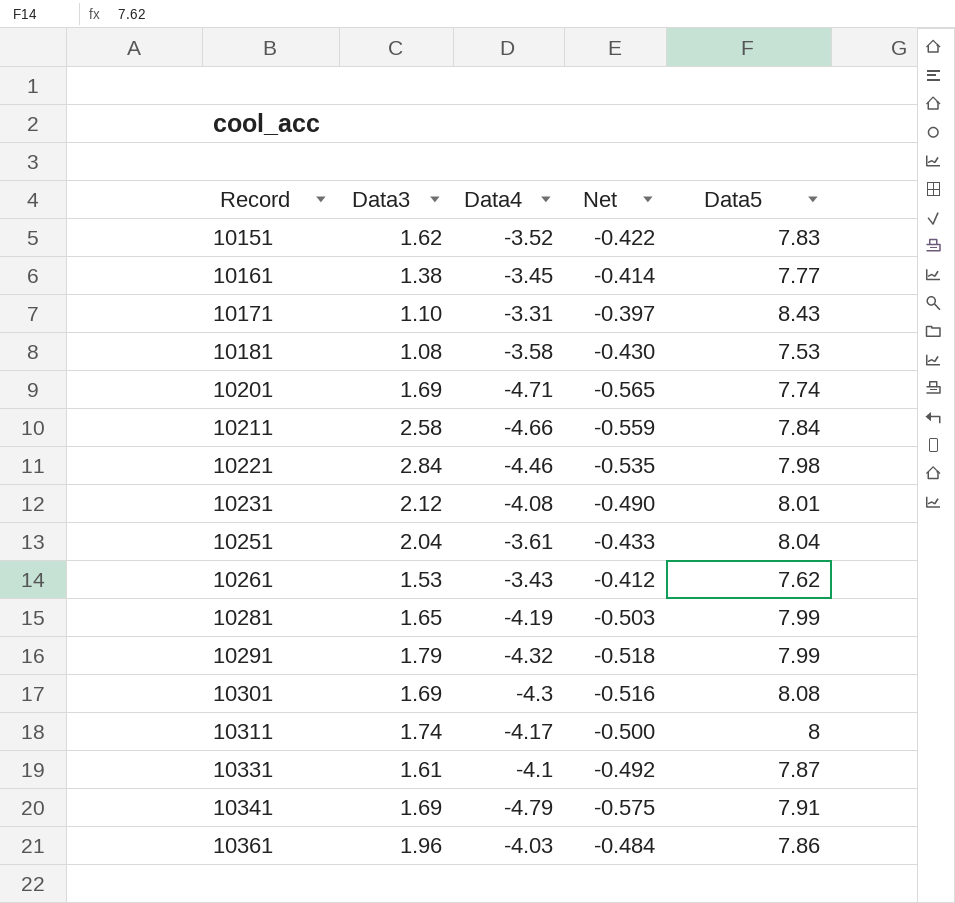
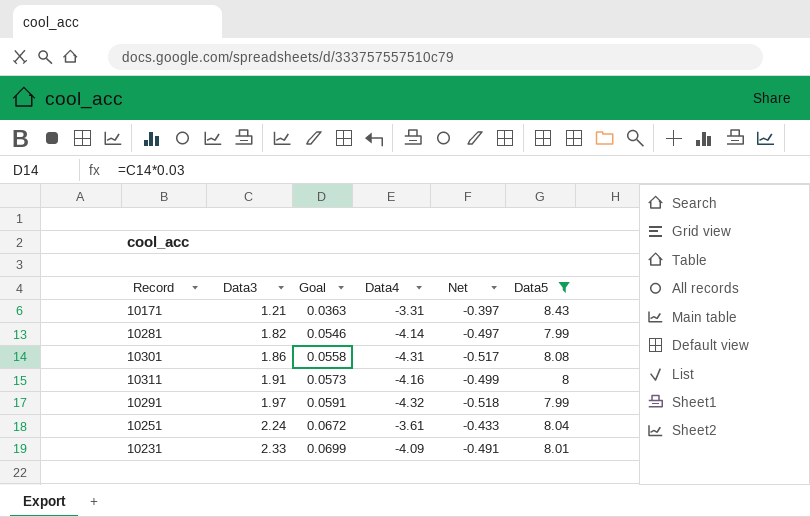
filter: none -> Data5 >= 7.99
row order: Record ascending -> Data3 ascending
column Goal | formula: none -> [Data3] * 0.03
10171 | Data3: 1.10 -> 1.21
10281 | Data3: 1.65 -> 1.82
10281 | Data4: -4.19 -> -4.14
10281 | Net: -0.503 -> -0.497
10301 | Data3: 1.69 -> 1.86
10301 | Data4: -4.3 -> -4.31
10301 | Net: -0.516 -> -0.517
10311 | Data3: 1.74 -> 1.91
10311 | Data4: -4.17 -> -4.16
10311 | Net: -0.500 -> -0.499
10291 | Data3: 1.79 -> 1.97
10251 | Data3: 2.04 -> 2.24
10231 | Data3: 2.12 -> 2.33
10231 | Data4: -4.08 -> -4.09
10231 | Net: -0.490 -> -0.491

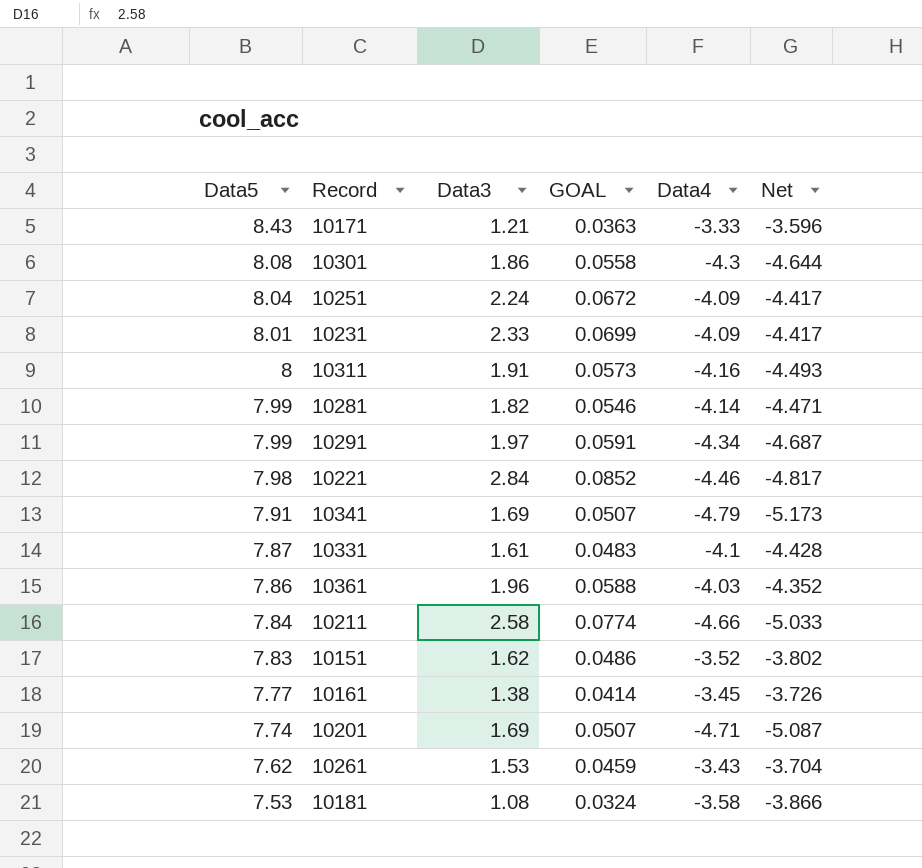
filter: Data5 >= 7.99 -> none
row order: Data3 ascending -> Data5 descending
column Data5 | position: 6 -> 1
column name: Goal -> GOAL
column Net | formula: [Data4] * 0.12 -> [Data4] * 1.08
10171 | Data4: -3.31 -> -3.33
10301 | Data4: -4.31 -> -4.3
10251 | Data4: -3.61 -> -4.09
10291 | Data4: -4.32 -> -4.34

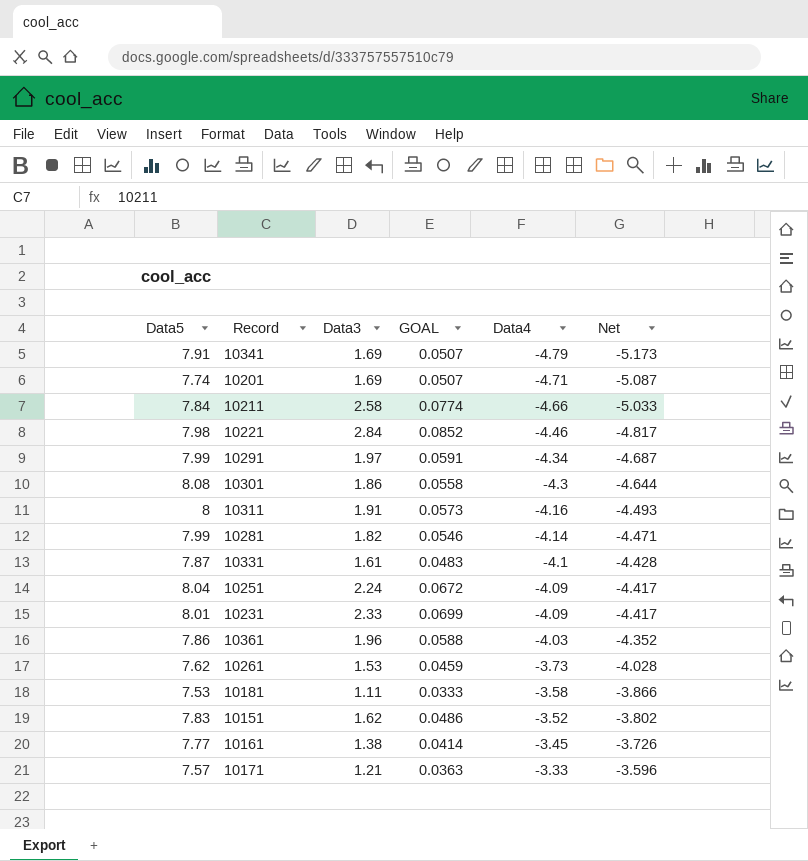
row order: Data5 descending -> Data4 ascending
10261 | Data4: -3.43 -> -3.73
10261 | Net: -3.704 -> -4.028
10181 | Data3: 1.08 -> 1.11
10181 | GOAL: 0.0324 -> 0.0333
10171 | Data5: 8.43 -> 7.57

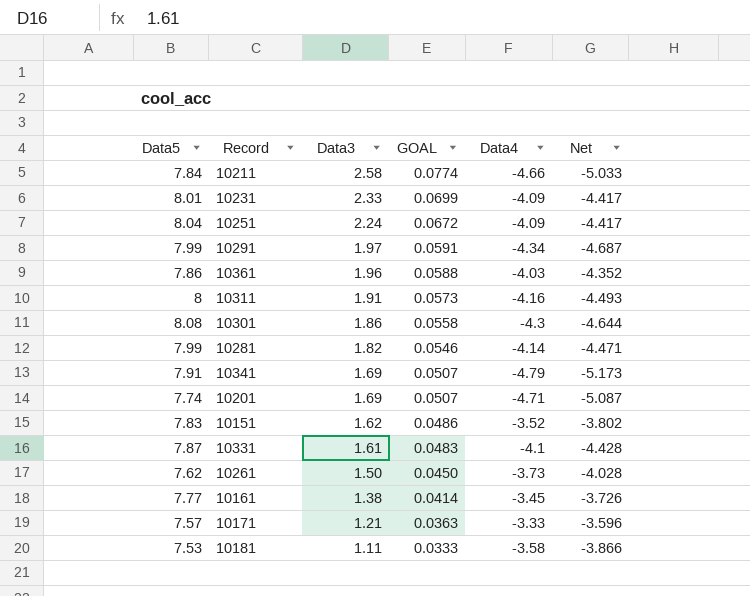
row order: Data4 ascending -> Data3 descending
row 10221: 7.98 | 2.84 | 0.0852 | -4.46 | -4.817 -> none
10261 | Data3: 1.53 -> 1.50
10261 | GOAL: 0.0459 -> 0.0450

